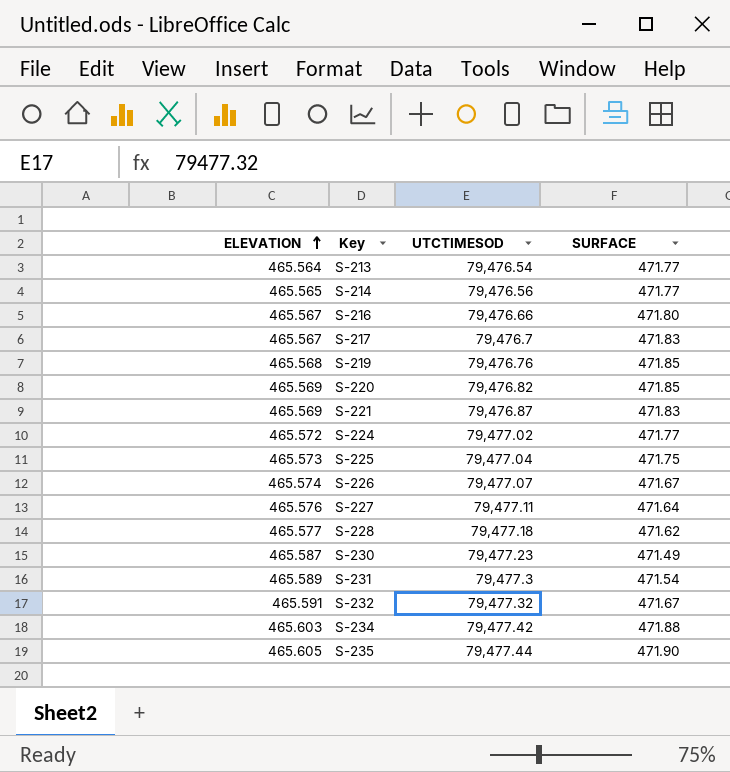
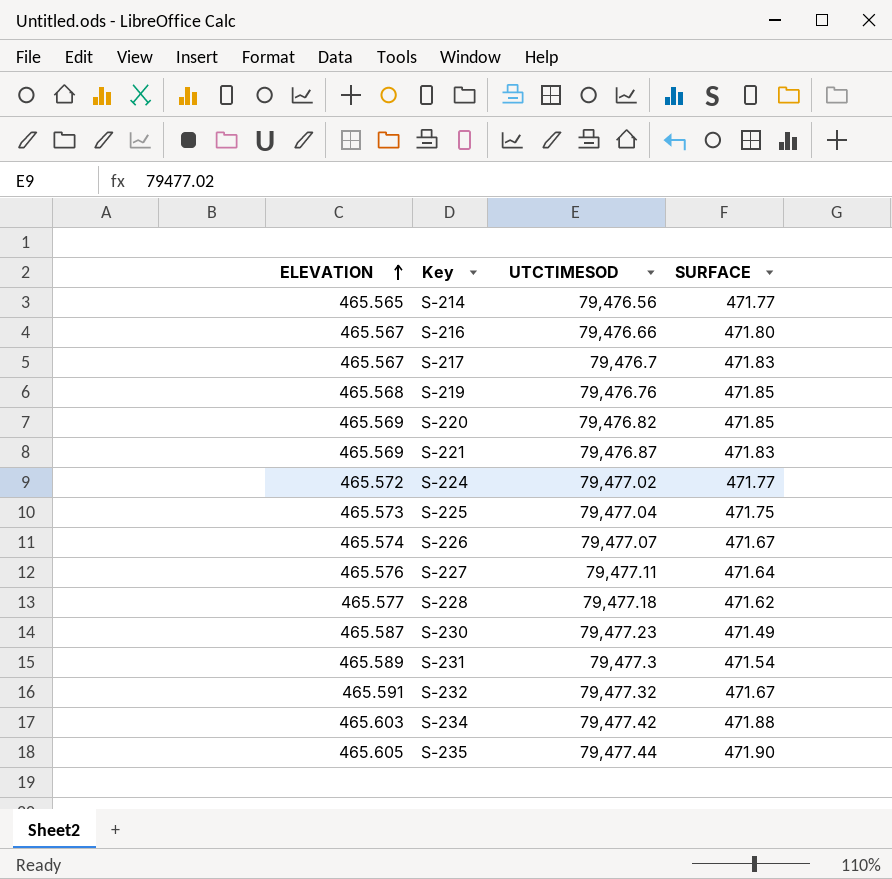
row S-213: 465.564 | 79,476.54 | 471.77 -> none

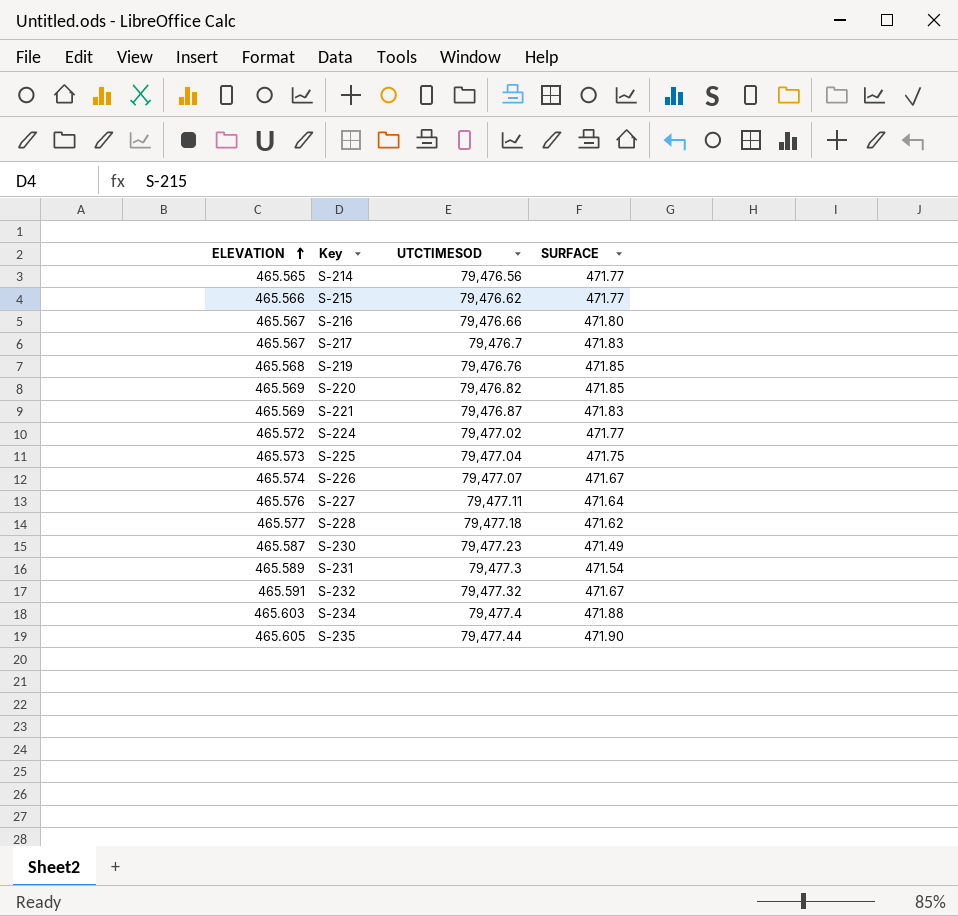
row S-215: none -> 465.566 | 79,476.62 | 471.77
S-234 | UTCTIMESOD: 79,477.42 -> 79,477.4

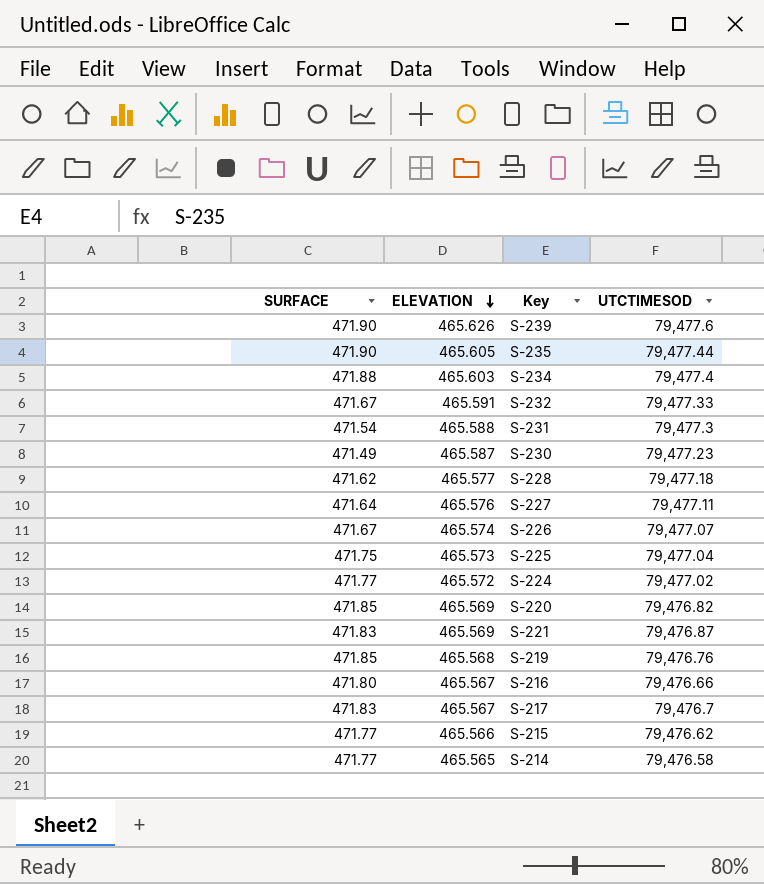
row order: ELEVATION ascending -> ELEVATION descending
column SURFACE | position: 4 -> 1
row S-239: none -> 471.90 | 465.626 | 79,477.6
S-232 | UTCTIMESOD: 79,477.32 -> 79,477.33
S-231 | ELEVATION: 465.589 -> 465.588
S-214 | UTCTIMESOD: 79,476.56 -> 79,476.58

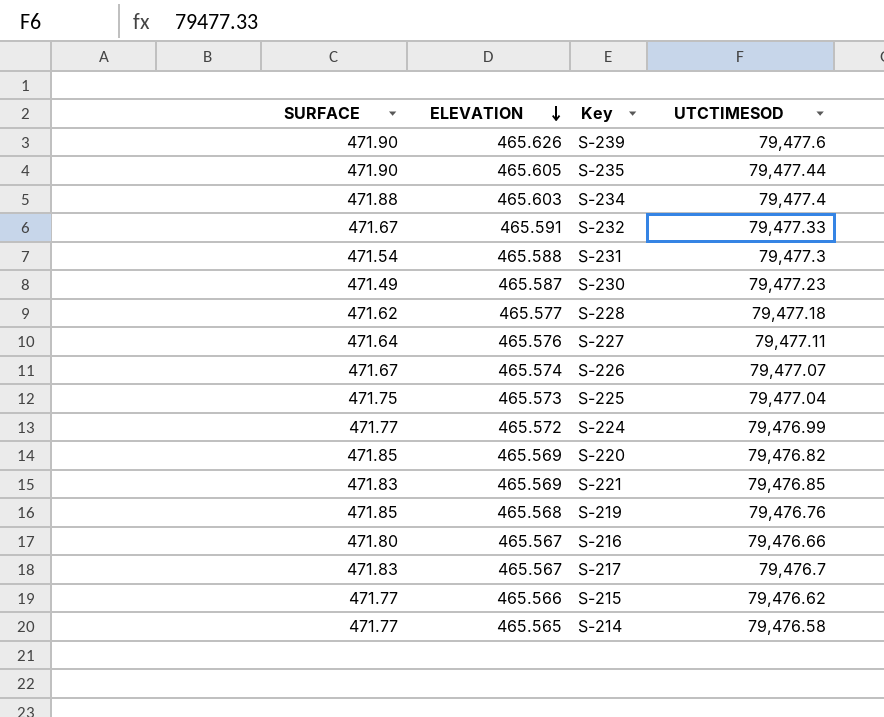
S-224 | UTCTIMESOD: 79,477.02 -> 79,476.99
S-221 | UTCTIMESOD: 79,476.87 -> 79,476.85

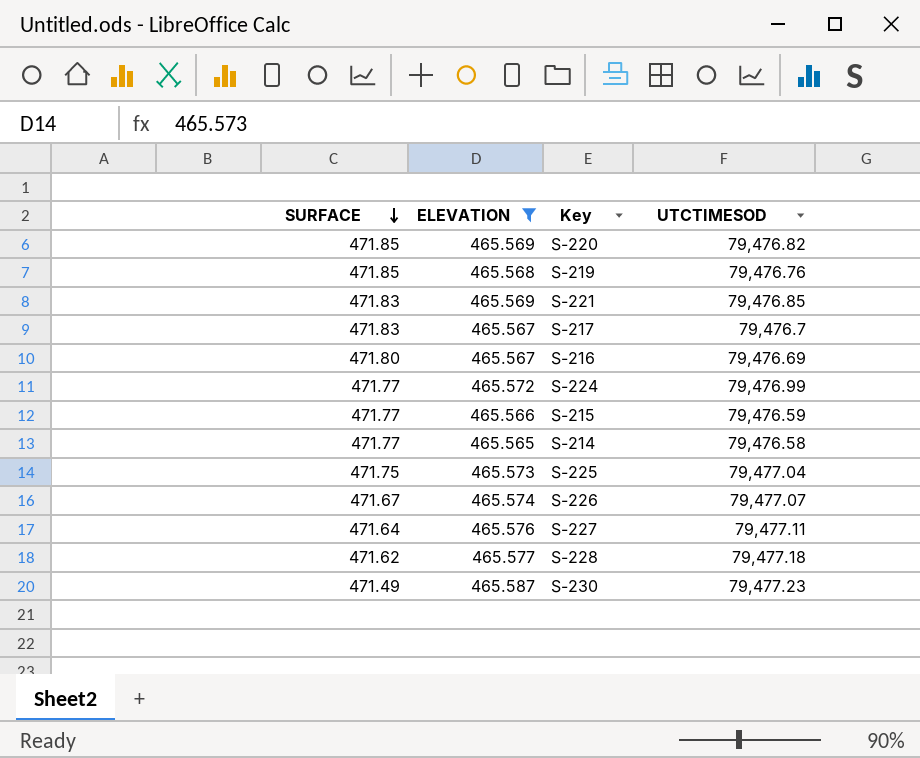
filter: none -> ELEVATION <= 465.587
row order: ELEVATION descending -> SURFACE descending
S-216 | UTCTIMESOD: 79,476.66 -> 79,476.69
S-215 | UTCTIMESOD: 79,476.62 -> 79,476.59

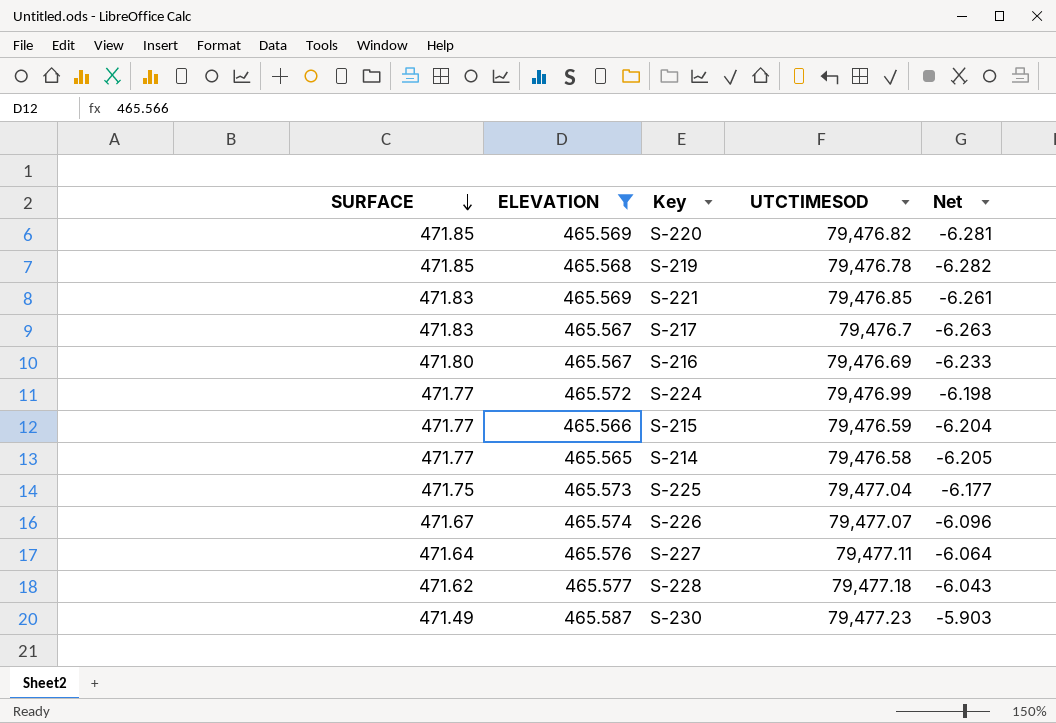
column Net | formula: none -> [ELEVATION] - [SURFACE]
S-219 | UTCTIMESOD: 79,476.76 -> 79,476.78

